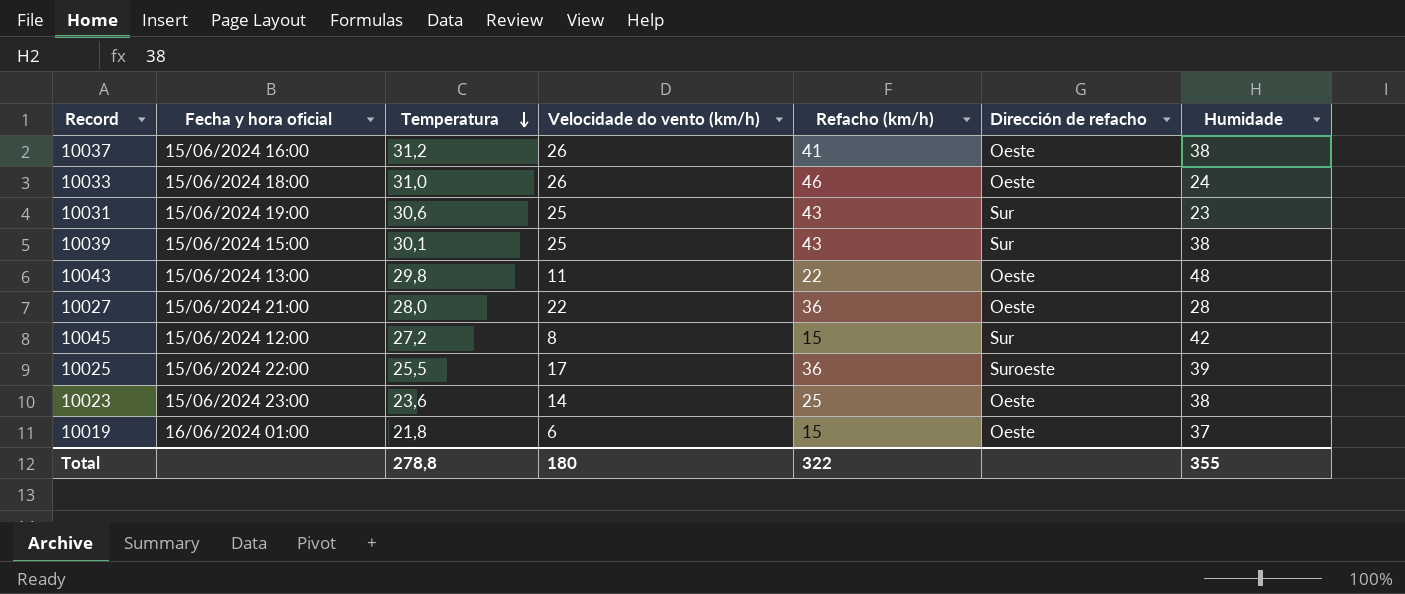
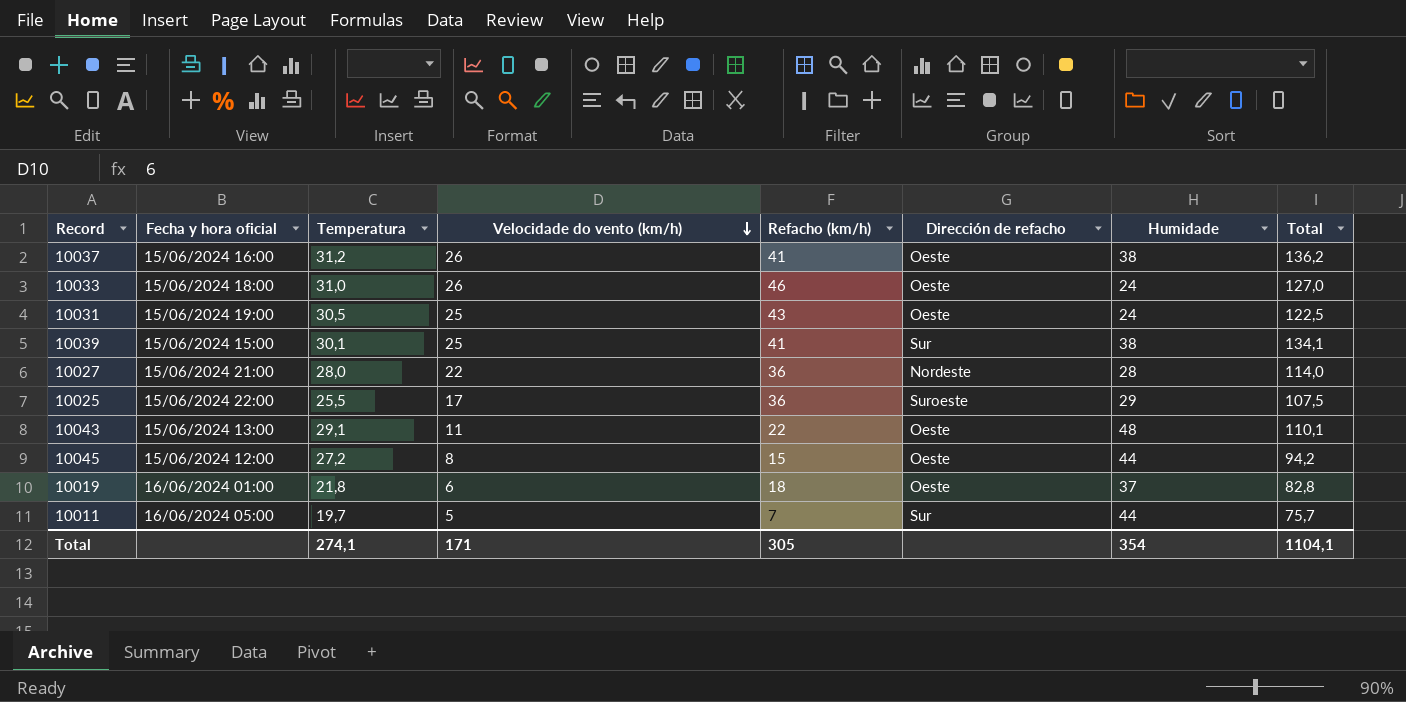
row order: Temperatura descending -> Velocidade do vento (km/h) descending
column Total | formula: none -> [Temperatura] + [Velocidade do vento (km/h)] + [Refacho (km/h)] + [Humidade]
row 10023: 15/06/2024 23:00 | 23,6 | 14 | 25 | Oeste | 38 -> none
10031 | Temperatura: 30,6 -> 30,5
10031 | Dirección de refacho: Sur -> Oeste
10031 | Humidade: 23 -> 24
10039 | Refacho (km/h): 43 -> 41
10027 | Dirección de refacho: Oeste -> Nordeste
10025 | Humidade: 39 -> 29
10043 | Temperatura: 29,8 -> 29,1
10045 | Dirección de refacho: Sur -> Oeste
10045 | Humidade: 42 -> 44
10019 | Refacho (km/h): 15 -> 18
row 10011: none -> 16/06/2024 05:00 | 19,7 | 5 | 7 | Sur | 44 | 75,7
Total | Temperatura: 278,8 -> 274,1
Total | Velocidade do vento (km/h): 180 -> 171
Total | Refacho (km/h): 322 -> 305
Total | Humidade: 355 -> 354

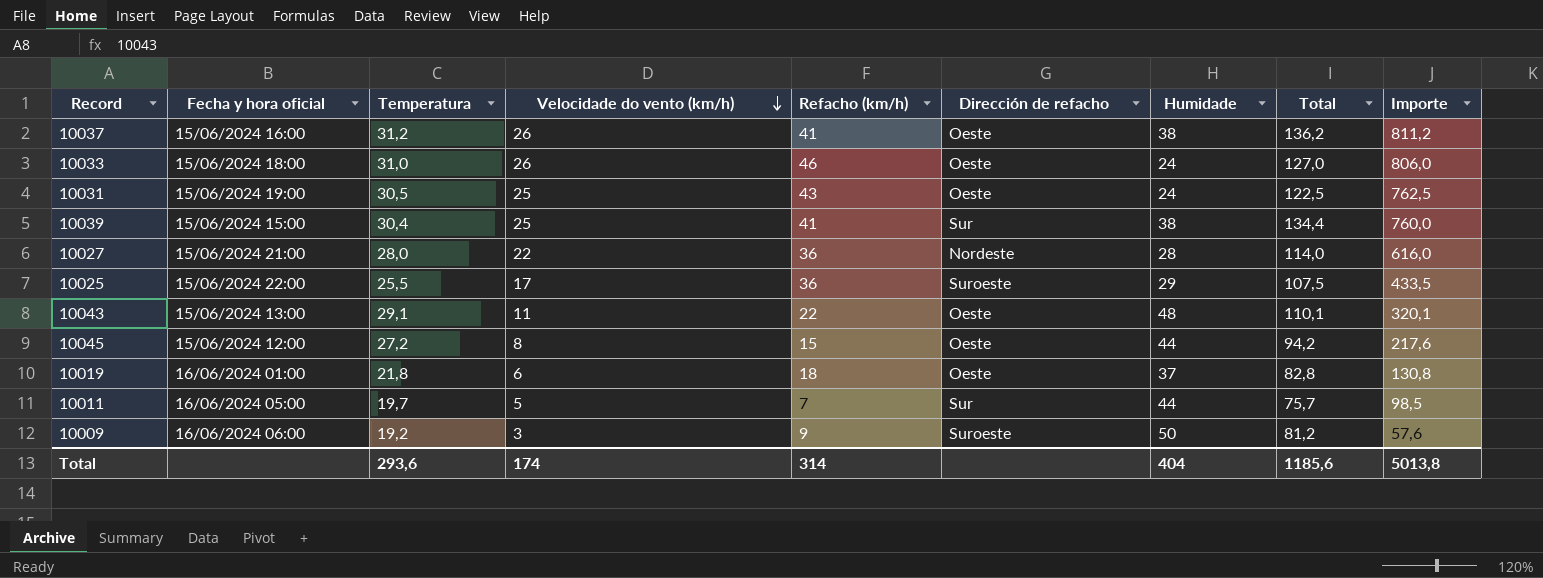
column Importe | formula: none -> [Temperatura] * [Velocidade do vento (km/h)]
10039 | Temperatura: 30,1 -> 30,4
10039 | Total: 134,1 -> 134,4
row 10009: none -> 16/06/2024 06:00 | 19,2 | 3 | 9 | Suroeste | 50 | 81,2 | 57,6
Total | Temperatura: 274,1 -> 293,6
Total | Velocidade do vento (km/h): 171 -> 174
Total | Refacho (km/h): 305 -> 314
Total | Humidade: 354 -> 404
Total | Total: 1104,1 -> 1185,6

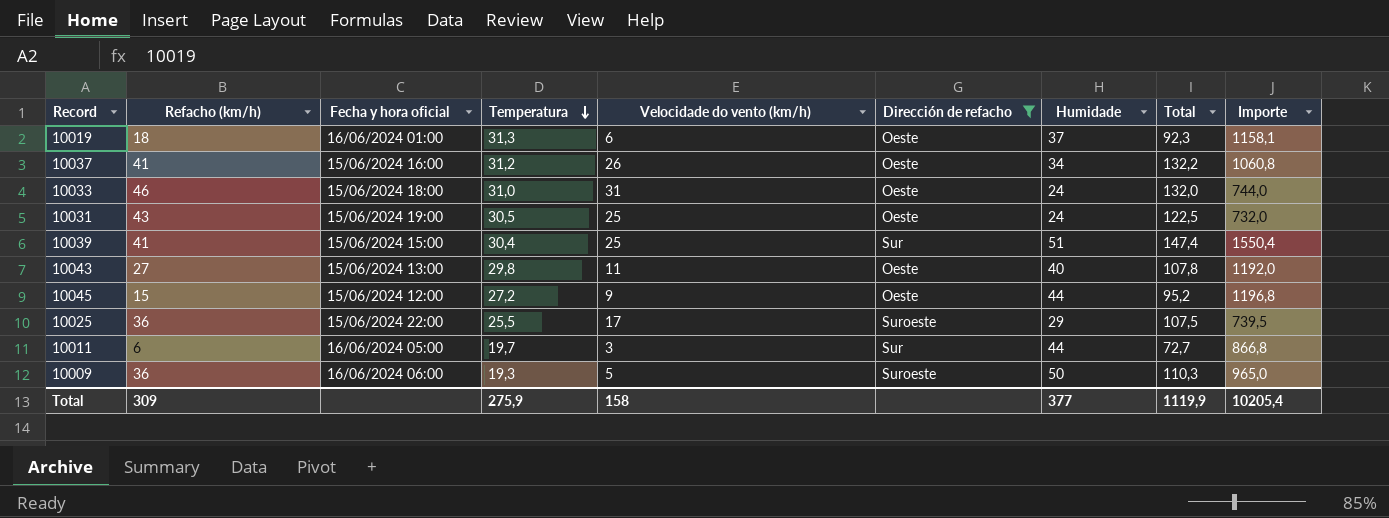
filter: none -> Dirección de refacho != Nordeste
row order: Velocidade do vento (km/h) descending -> Temperatura descending
column Refacho (km/h) | position: 5 -> 2
column Importe | formula: [Temperatura] * [Velocidade do vento (km/h)] -> [Temperatura] * [Humidade]
10019 | Temperatura: 21,8 -> 31,3
10019 | Total: 82,8 -> 92,3
10037 | Humidade: 38 -> 34
10037 | Total: 136,2 -> 132,2
10033 | Velocidade do vento (km/h): 26 -> 31
10033 | Total: 127,0 -> 132,0
10039 | Humidade: 38 -> 51
10039 | Total: 134,4 -> 147,4
10043 | Refacho (km/h): 22 -> 27
10043 | Temperatura: 29,1 -> 29,8
10043 | Humidade: 48 -> 40
10043 | Total: 110,1 -> 107,8
10045 | Velocidade do vento (km/h): 8 -> 9
10045 | Total: 94,2 -> 95,2
10011 | Refacho (km/h): 7 -> 6
10011 | Velocidade do vento (km/h): 5 -> 3
10011 | Total: 75,7 -> 72,7
10009 | Refacho (km/h): 9 -> 36
10009 | Temperatura: 19,2 -> 19,3
10009 | Velocidade do vento (km/h): 3 -> 5
10009 | Total: 81,2 -> 110,3
Total | Refacho (km/h): 314 -> 309
Total | Temperatura: 293,6 -> 275,9
Total | Velocidade do vento (km/h): 174 -> 158
Total | Humidade: 404 -> 377
Total | Total: 1185,6 -> 1119,9
Total | Importe: 5013,8 -> 10205,4

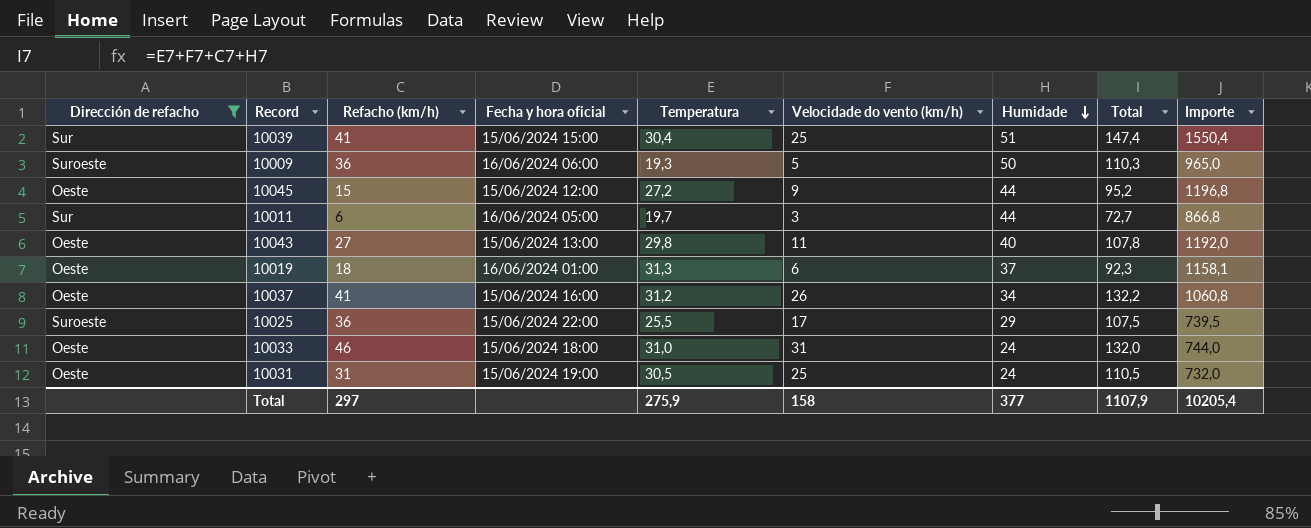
row order: Temperatura descending -> Humidade descending
column Dirección de refacho | position: 6 -> 1
10031 | Refacho (km/h): 43 -> 31
10031 | Total: 122,5 -> 110,5
Total | Refacho (km/h): 309 -> 297
Total | Total: 1119,9 -> 1107,9

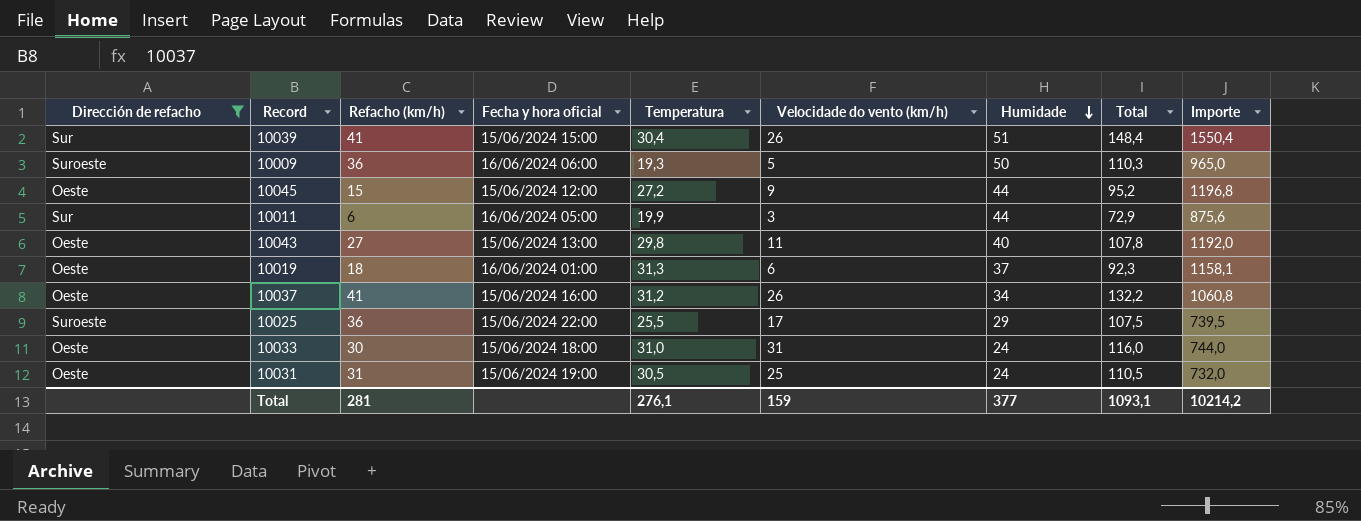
10039 | Velocidade do vento (km/h): 25 -> 26
10039 | Total: 147,4 -> 148,4
10011 | Temperatura: 19,7 -> 19,9
10011 | Total: 72,7 -> 72,9
10011 | Importe: 866,8 -> 875,6
10033 | Refacho (km/h): 46 -> 30
10033 | Total: 132,0 -> 116,0
Total | Refacho (km/h): 297 -> 281
Total | Temperatura: 275,9 -> 276,1
Total | Velocidade do vento (km/h): 158 -> 159
Total | Total: 1107,9 -> 1093,1
Total | Importe: 10205,4 -> 10214,2

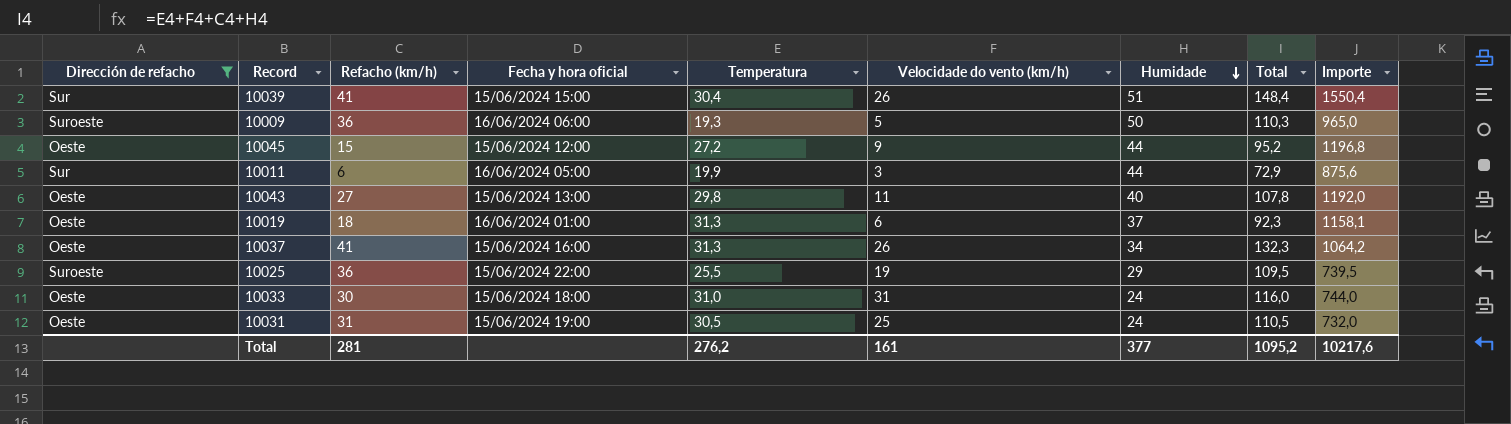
10037 | Temperatura: 31,2 -> 31,3
10037 | Total: 132,2 -> 132,3
10037 | Importe: 1060,8 -> 1064,2
10025 | Velocidade do vento (km/h): 17 -> 19
10025 | Total: 107,5 -> 109,5
Total | Temperatura: 276,1 -> 276,2
Total | Velocidade do vento (km/h): 159 -> 161
Total | Total: 1093,1 -> 1095,2
Total | Importe: 10214,2 -> 10217,6

